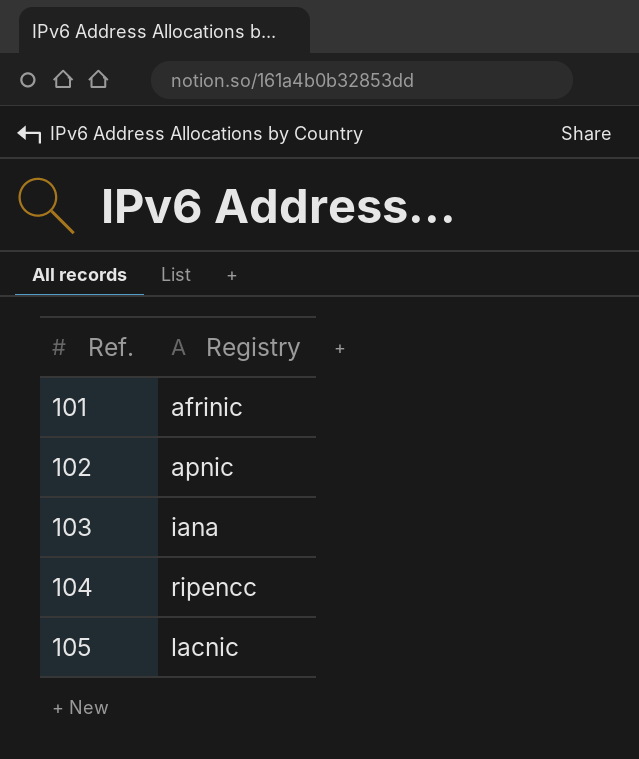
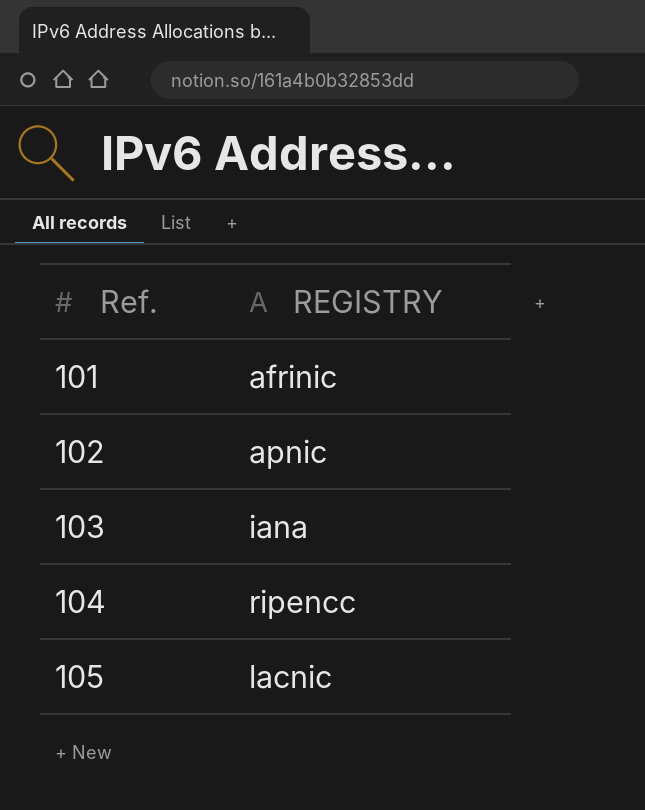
column name: Registry -> REGISTRY

